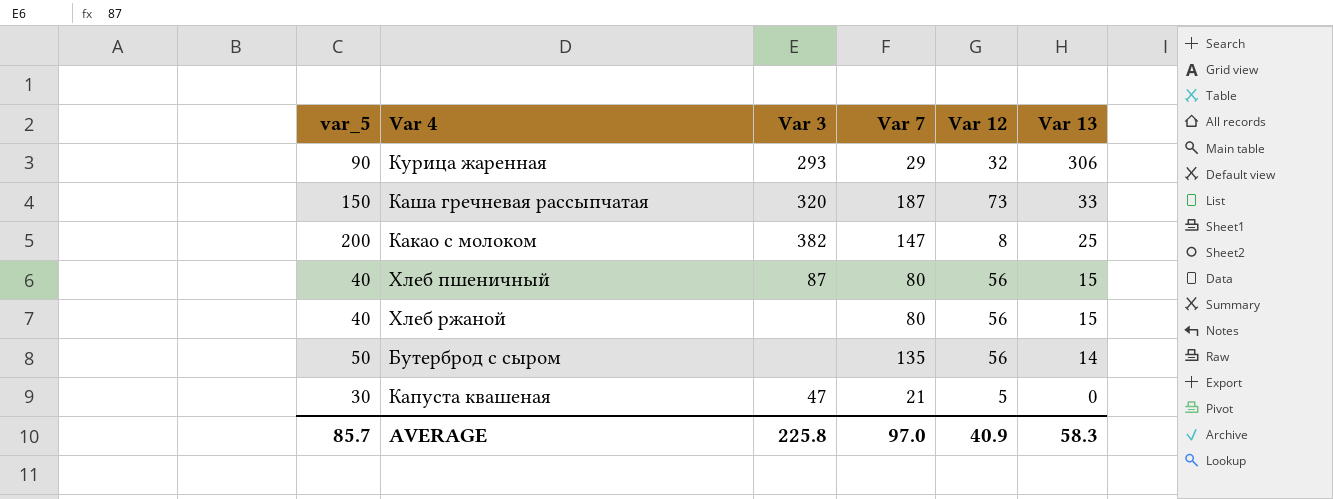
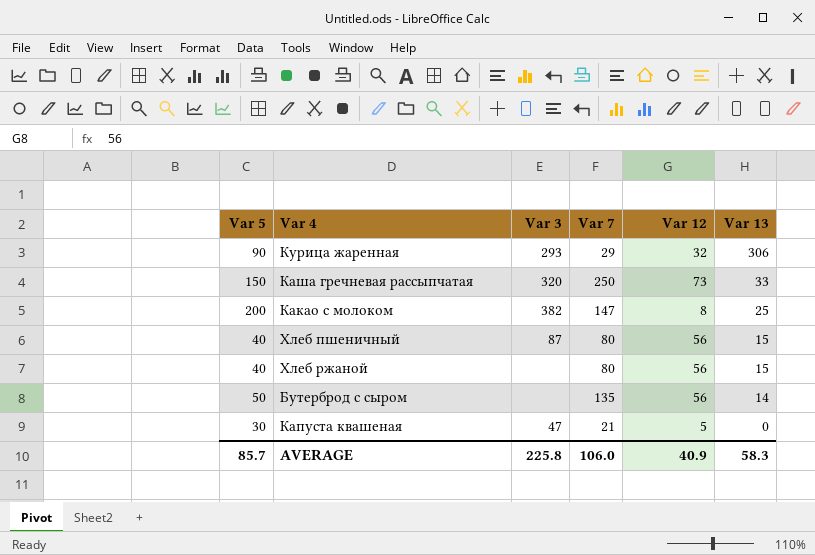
column name: var_5 -> Var 5
Каша гречневая рассыпчатая | Var 7: 187 -> 250
AVERAGE | Var 7: 97.0 -> 106.0

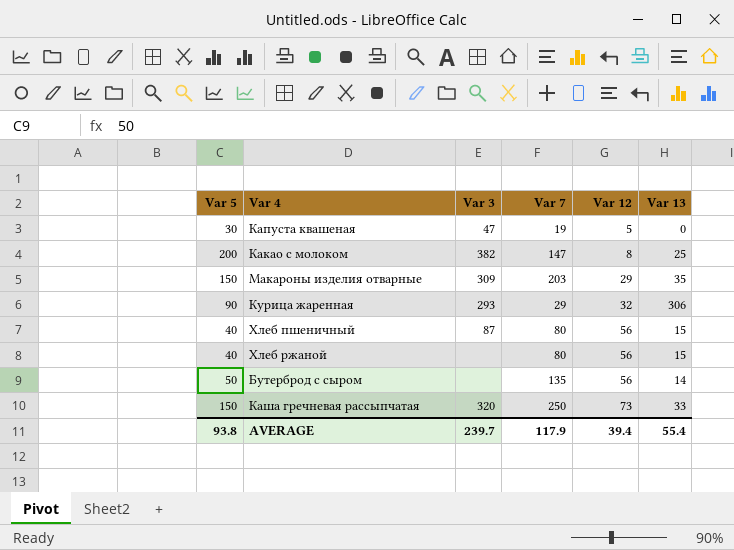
row order: Var 13 descending -> Var 12 ascending
Капуста квашеная | Var 7: 21 -> 19
row Макароны изделия отварные: none -> 150 | 309 | 203 | 29 | 35
AVERAGE | Var 5: 85.7 -> 93.8
AVERAGE | Var 3: 225.8 -> 239.7
AVERAGE | Var 7: 106.0 -> 117.9
AVERAGE | Var 12: 40.9 -> 39.4
AVERAGE | Var 13: 58.3 -> 55.4

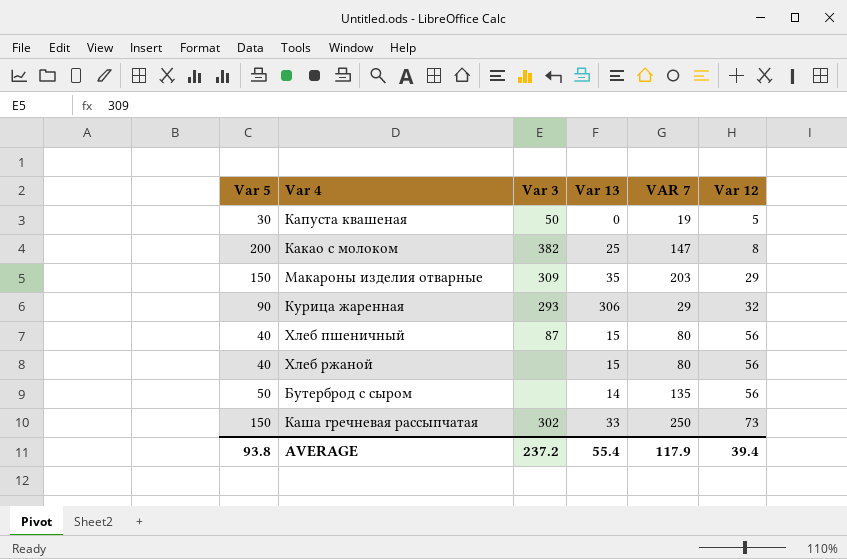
column Var 13 | position: 6 -> 4
column name: Var 7 -> VAR 7
Капуста квашеная | Var 3: 47 -> 50
Каша гречневая рассыпчатая | Var 3: 320 -> 302
AVERAGE | Var 3: 239.7 -> 237.2

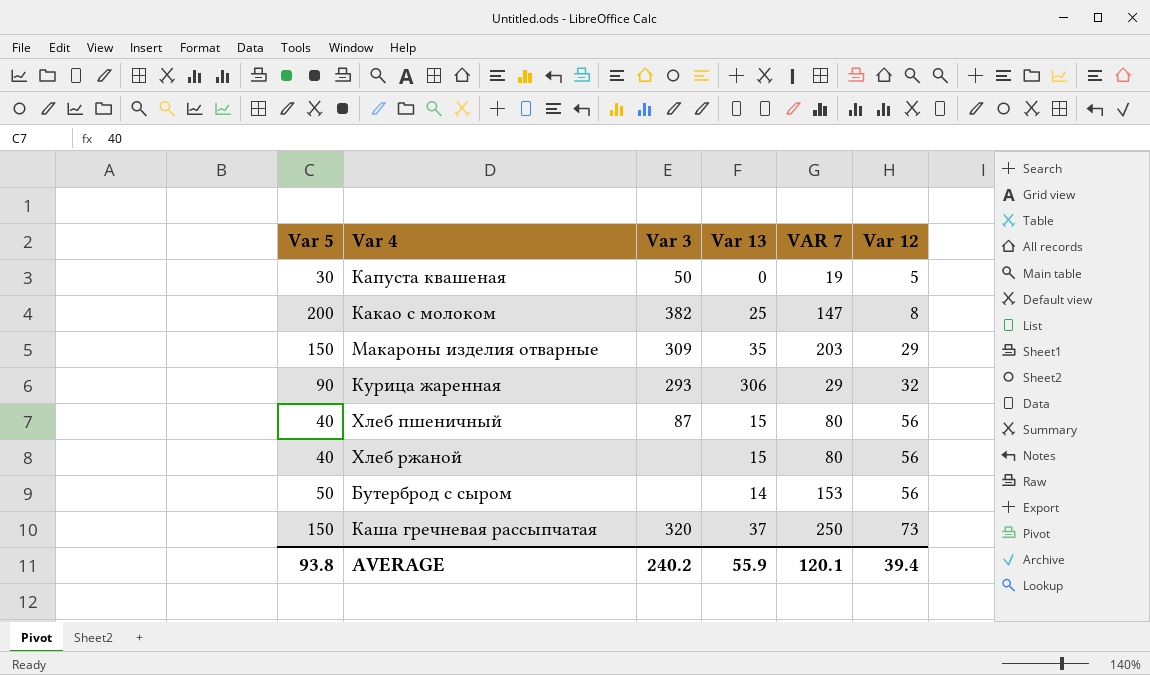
Бутерброд с сыром | VAR 7: 135 -> 153
Каша гречневая рассыпчатая | Var 3: 302 -> 320
Каша гречневая рассыпчатая | Var 13: 33 -> 37
AVERAGE | Var 3: 237.2 -> 240.2
AVERAGE | Var 13: 55.4 -> 55.9
AVERAGE | VAR 7: 117.9 -> 120.1

